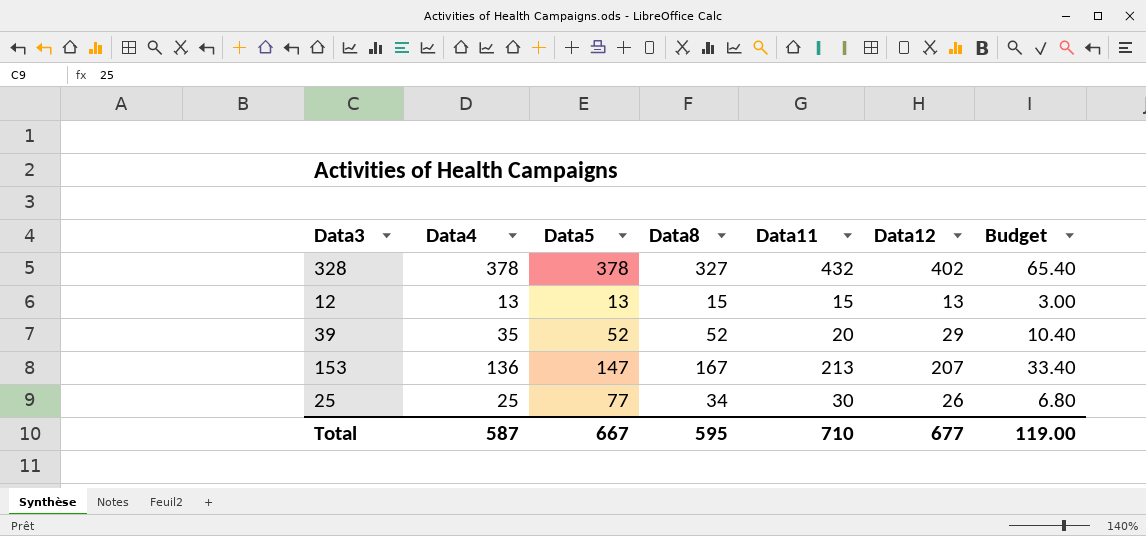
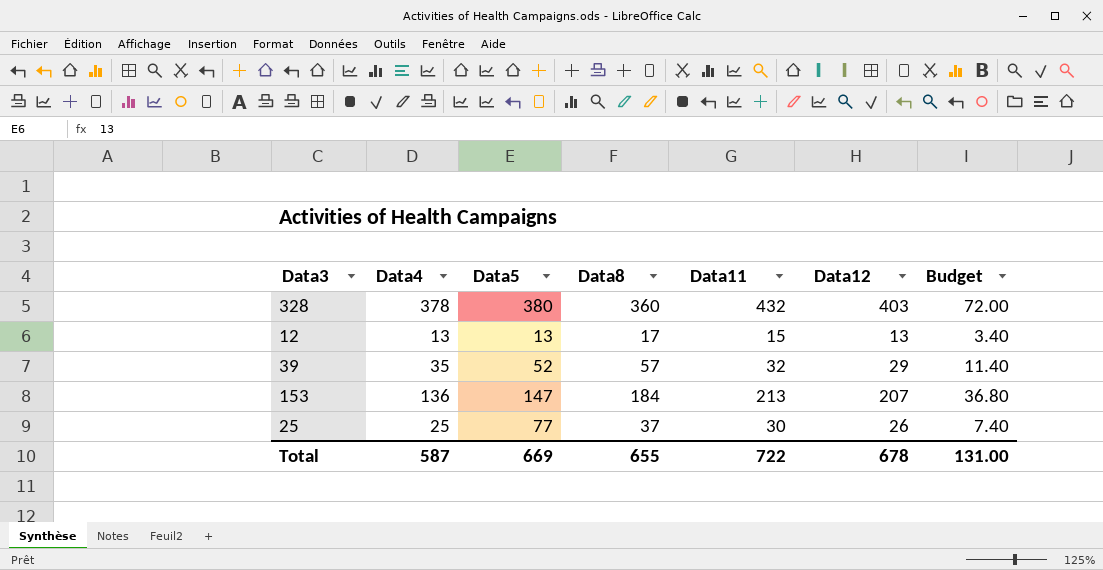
328 | Data5: 378 -> 380
328 | Data8: 327 -> 360
328 | Data12: 402 -> 403
328 | Budget: 65.40 -> 72.00
12 | Data8: 15 -> 17
12 | Budget: 3.00 -> 3.40
39 | Data8: 52 -> 57
39 | Data11: 20 -> 32
39 | Budget: 10.40 -> 11.40
153 | Data8: 167 -> 184
153 | Budget: 33.40 -> 36.80
25 | Data8: 34 -> 37
25 | Budget: 6.80 -> 7.40
Total | Data5: 667 -> 669
Total | Data8: 595 -> 655
Total | Data11: 710 -> 722
Total | Data12: 677 -> 678
Total | Budget: 119.00 -> 131.00

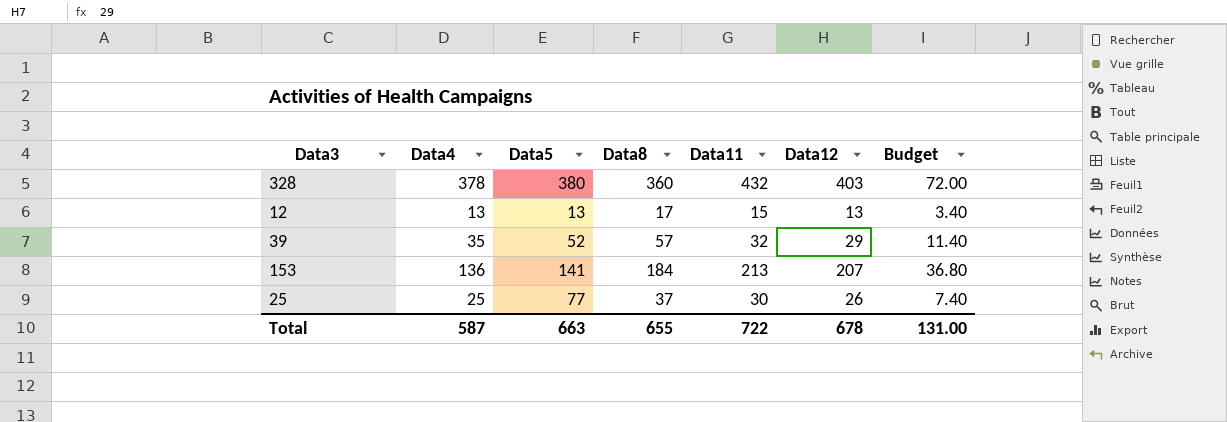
153 | Data5: 147 -> 141
Total | Data5: 669 -> 663

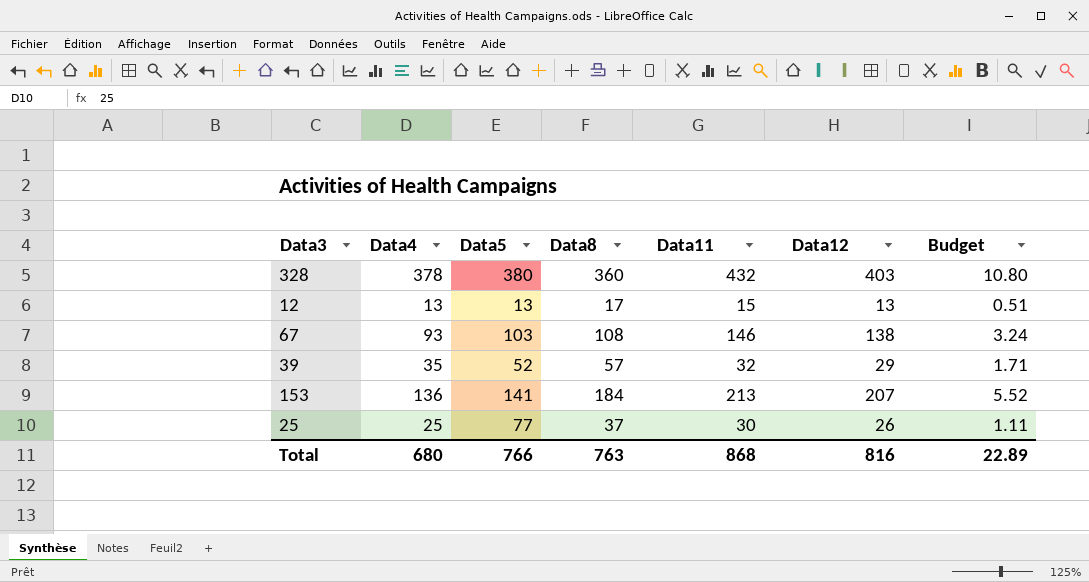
column Budget | formula: [Data8] * 0.2 -> [Data8] * 0.03
row 67: none -> 93 | 103 | 108 | 146 | 138 | 3.24
Total | Data4: 587 -> 680
Total | Data5: 663 -> 766
Total | Data8: 655 -> 763
Total | Data11: 722 -> 868
Total | Data12: 678 -> 816
Total | Budget: 131.00 -> 22.89

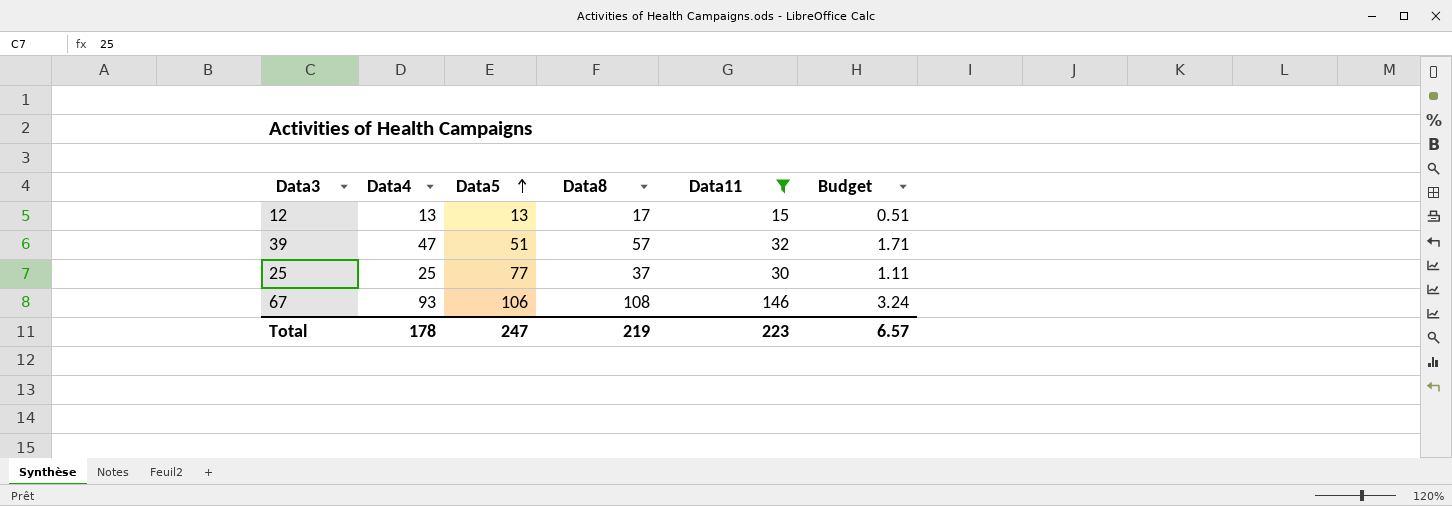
filter: none -> Data11 <= 146
row order: none -> Data5 ascending
column Data12 | position: 6 -> none
39 | Data4: 35 -> 47
39 | Data5: 52 -> 51
67 | Data5: 103 -> 106
Total | Data4: 680 -> 178
Total | Data5: 766 -> 247
Total | Data8: 763 -> 219
Total | Data11: 868 -> 223
Total | Budget: 22.89 -> 6.57

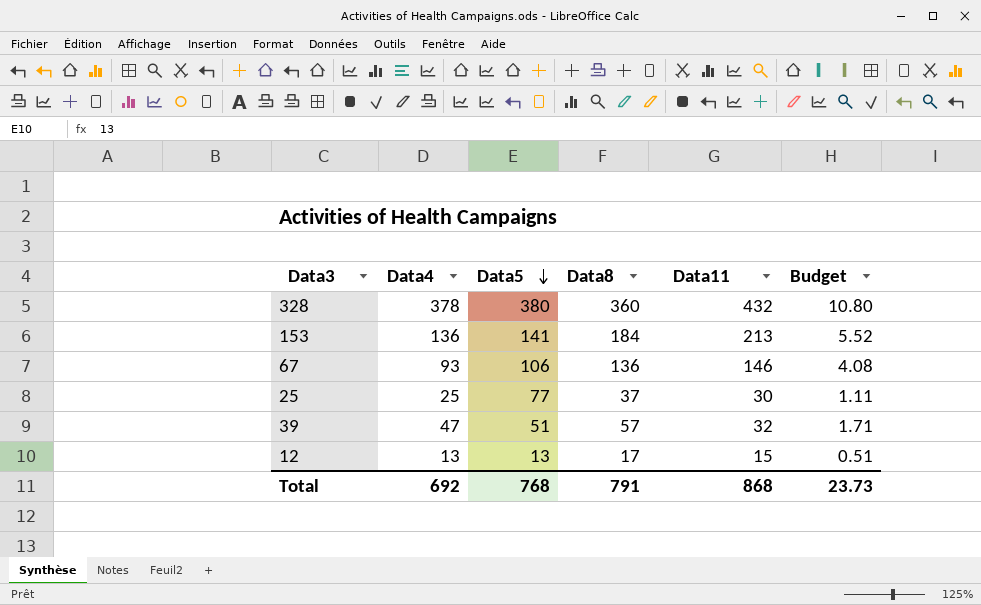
filter: Data11 <= 146 -> none
row order: Data5 ascending -> Data5 descending
67 | Data8: 108 -> 136
67 | Budget: 3.24 -> 4.08
Total | Data4: 178 -> 692
Total | Data5: 247 -> 768
Total | Data8: 219 -> 791
Total | Data11: 223 -> 868
Total | Budget: 6.57 -> 23.73

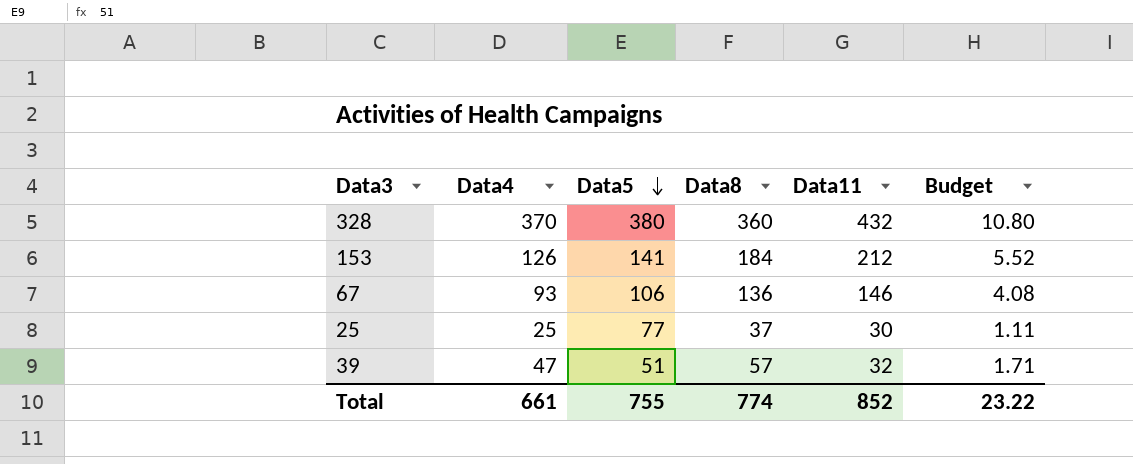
row 12: 13 | 13 | 17 | 15 | 0.51 -> none
328 | Data4: 378 -> 370
153 | Data4: 136 -> 126
153 | Data11: 213 -> 212
Total | Data4: 692 -> 661
Total | Data5: 768 -> 755
Total | Data8: 791 -> 774
Total | Data11: 868 -> 852
Total | Budget: 23.73 -> 23.22

